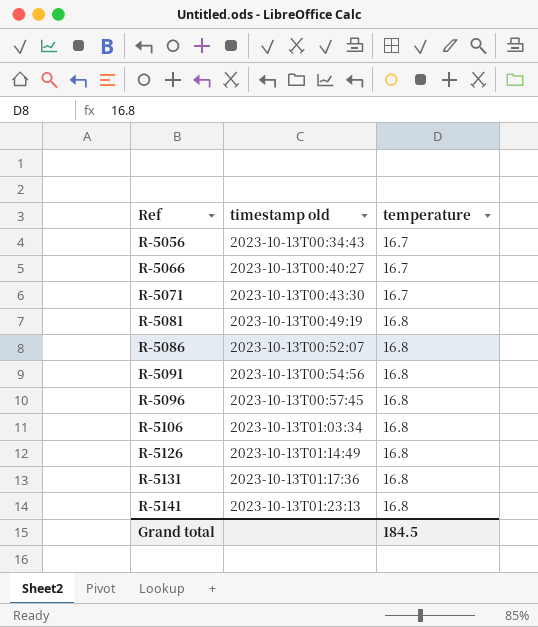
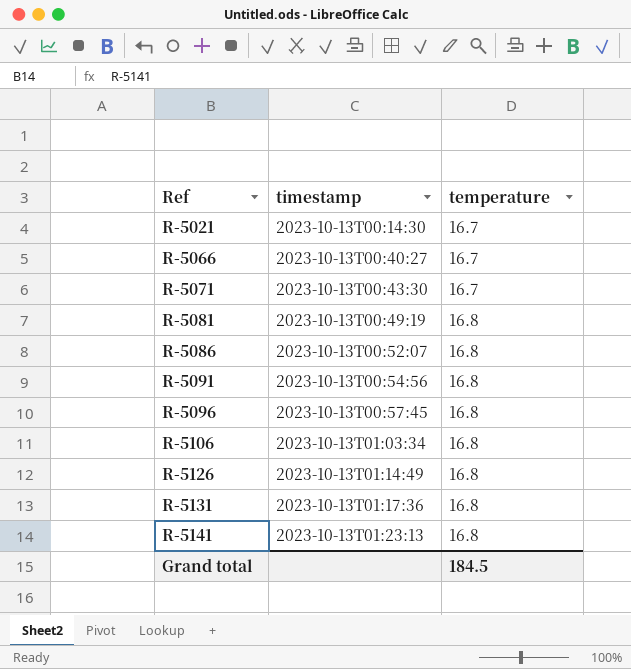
column name: timestamp old -> timestamp
row R-5056: 2023-10-13T00:34:43 | 16.7 -> none
row R-5021: none -> 2023-10-13T00:14:30 | 16.7

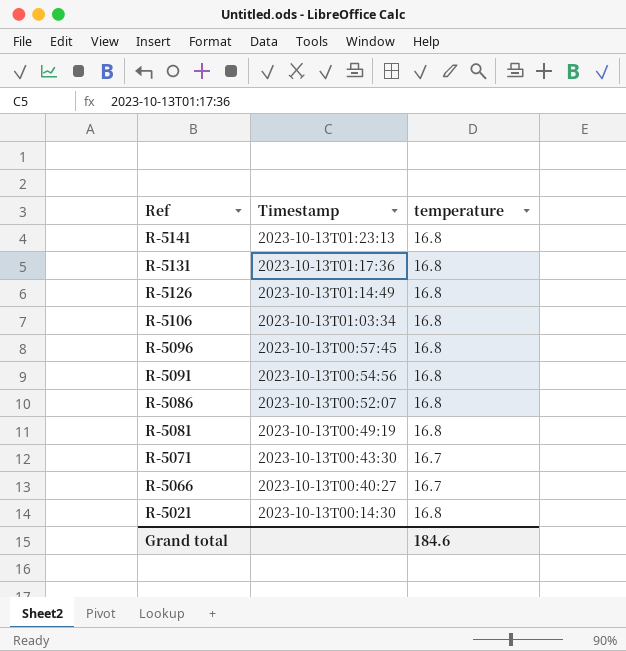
row order: Ref ascending -> Ref descending
column name: timestamp -> Timestamp
R-5021 | temperature: 16.7 -> 16.8
Grand total | temperature: 184.5 -> 184.6

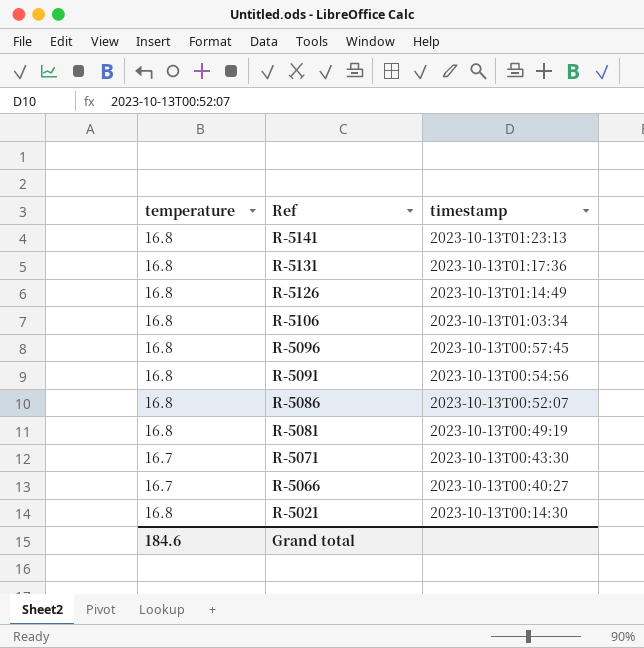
column temperature | position: 3 -> 1
column name: Timestamp -> timestamp

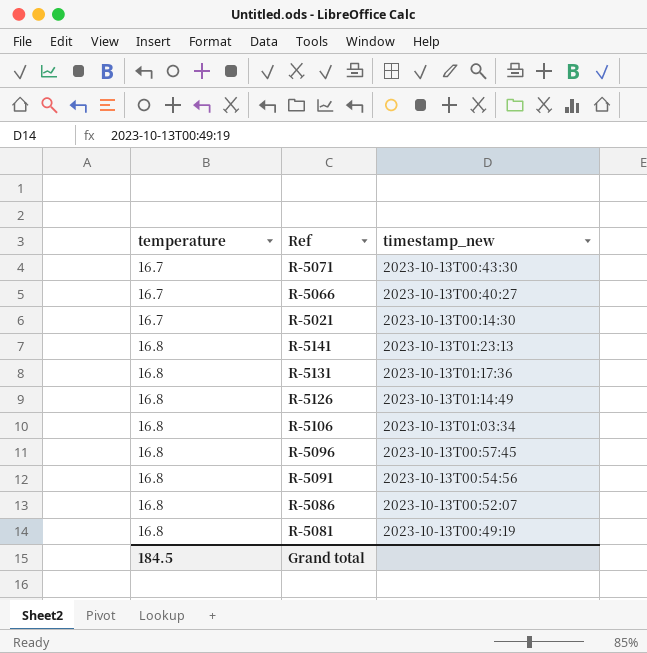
row order: Ref descending -> temperature ascending
column name: timestamp -> timestamp_new
R-5021 | temperature: 16.8 -> 16.7
Grand total | temperature: 184.6 -> 184.5

